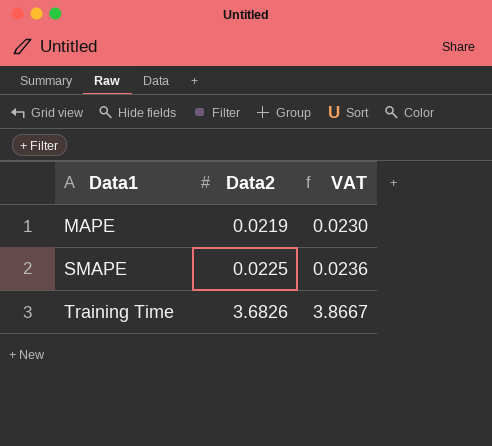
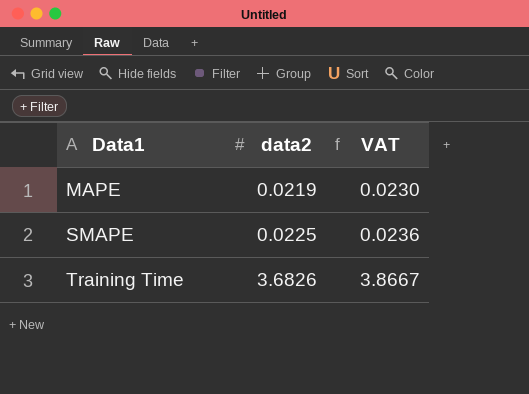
column name: Data2 -> data2

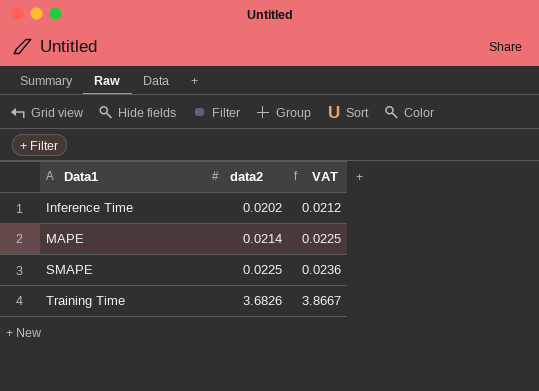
row Inference Time: none -> 0.0202 | 0.0212
MAPE | data2: 0.0219 -> 0.0214
MAPE | VAT: 0.0230 -> 0.0225

